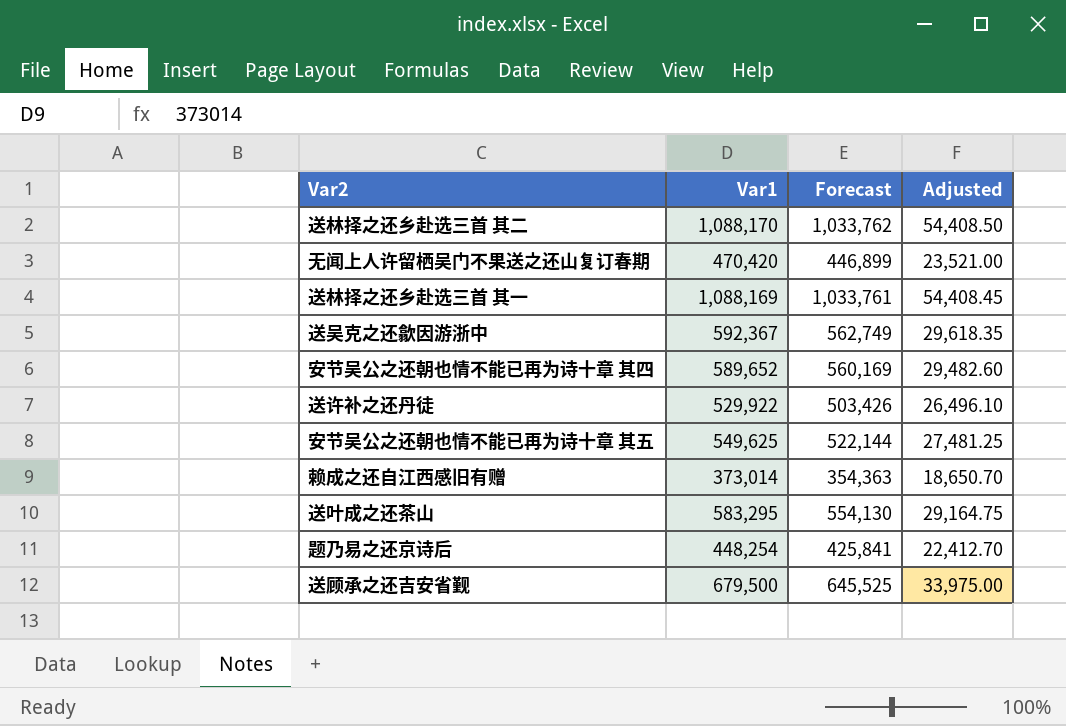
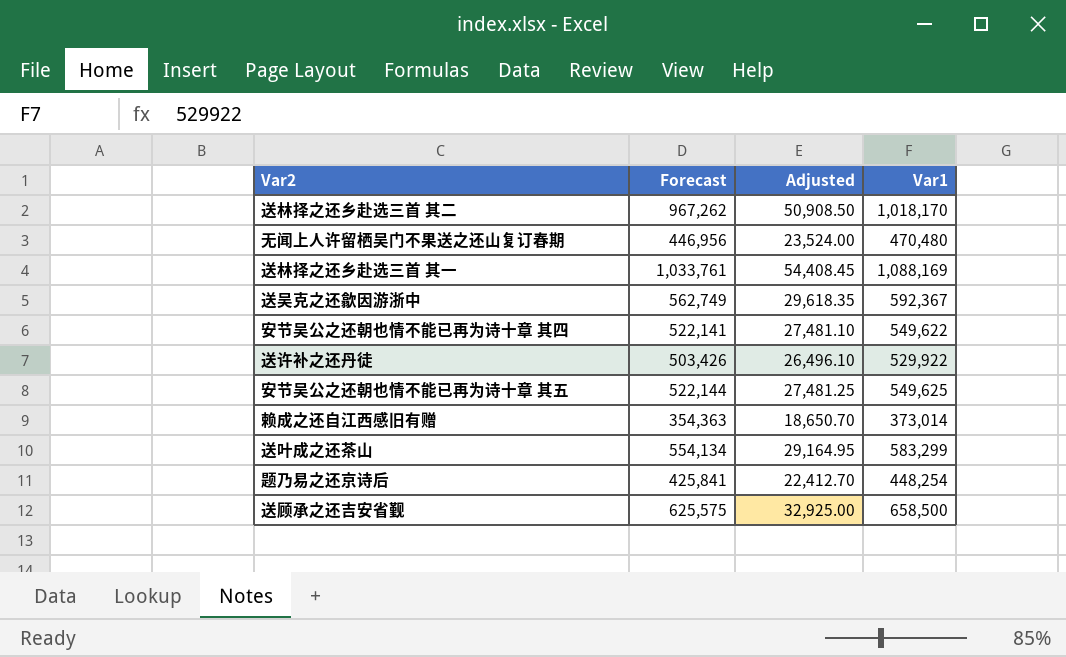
column Var1 | position: 2 -> 4
送林择之还乡赴选三首 其二 | Forecast: 1,033,762 -> 967,262
送林择之还乡赴选三首 其二 | Adjusted: 54,408.50 -> 50,908.50
送林择之还乡赴选三首 其二 | Var1: 1,088,170 -> 1,018,170
无闻上人许留栖吴门不果送之还山复订春期 | Forecast: 446,899 -> 446,956
无闻上人许留栖吴门不果送之还山复订春期 | Adjusted: 23,521.00 -> 23,524.00
无闻上人许留栖吴门不果送之还山复订春期 | Var1: 470,420 -> 470,480
安节吴公之还朝也情不能已再为诗十章 其四 | Forecast: 560,169 -> 522,141
安节吴公之还朝也情不能已再为诗十章 其四 | Adjusted: 29,482.60 -> 27,481.10
安节吴公之还朝也情不能已再为诗十章 其四 | Var1: 589,652 -> 549,622
送叶成之还茶山 | Forecast: 554,130 -> 554,134
送叶成之还茶山 | Adjusted: 29,164.75 -> 29,164.95
送叶成之还茶山 | Var1: 583,295 -> 583,299
送顾承之还吉安省觐 | Forecast: 645,525 -> 625,575
送顾承之还吉安省觐 | Adjusted: 33,975.00 -> 32,925.00
送顾承之还吉安省觐 | Var1: 679,500 -> 658,500

